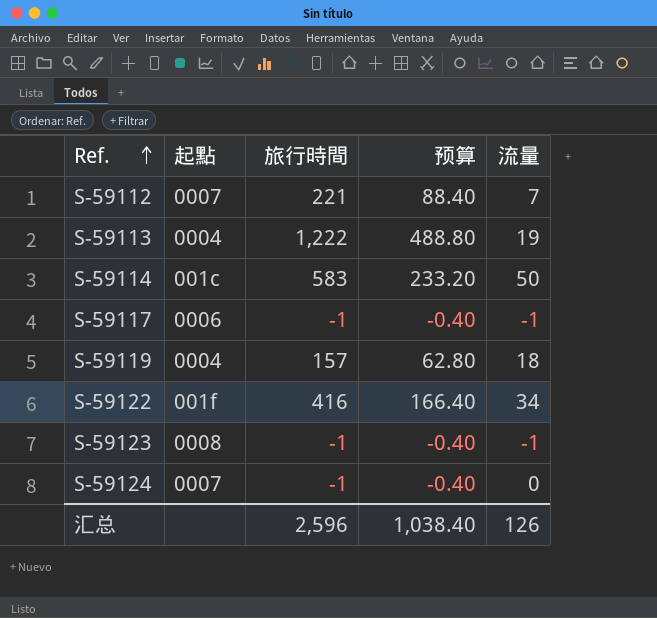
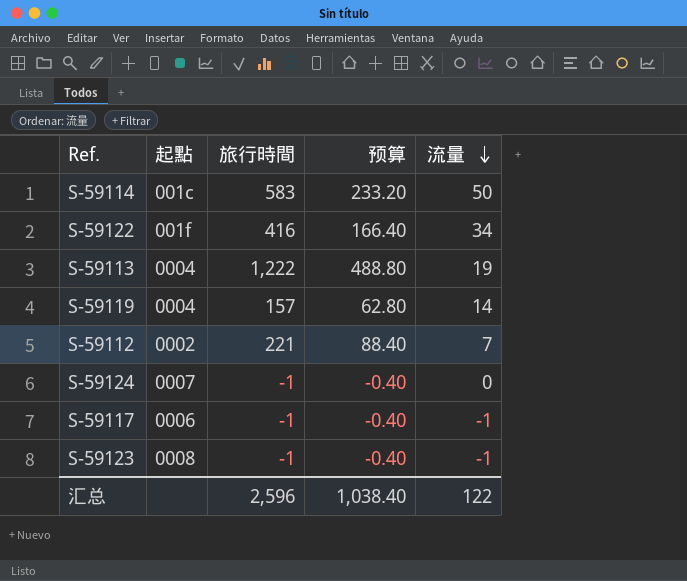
row order: Ref. ascending -> 流量 descending
S-59119 | 流量: 18 -> 14
S-59112 | 起點: 0007 -> 0002
汇总 | 流量: 126 -> 122

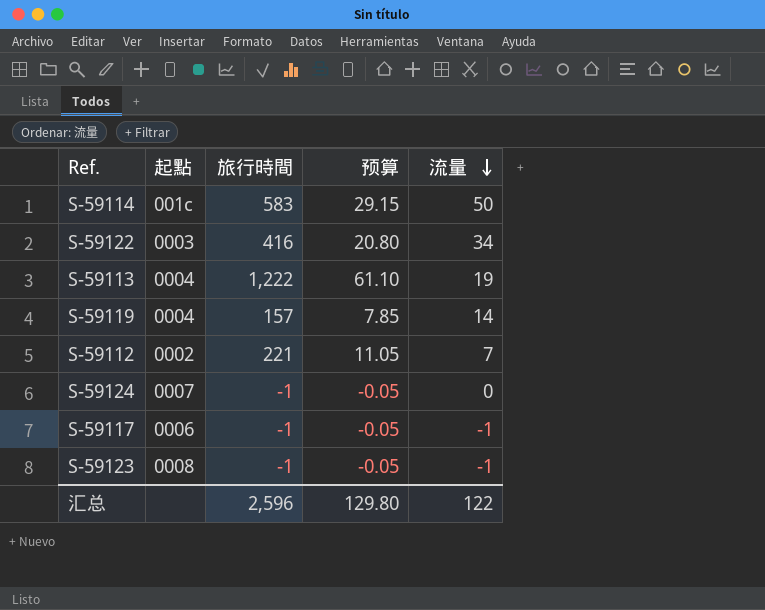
column 预算 | formula: [旅行時間] * 0.4 -> [旅行時間] * 0.05
S-59122 | 起點: 001f -> 0003
汇总 | 预算: 1,038.40 -> 129.80

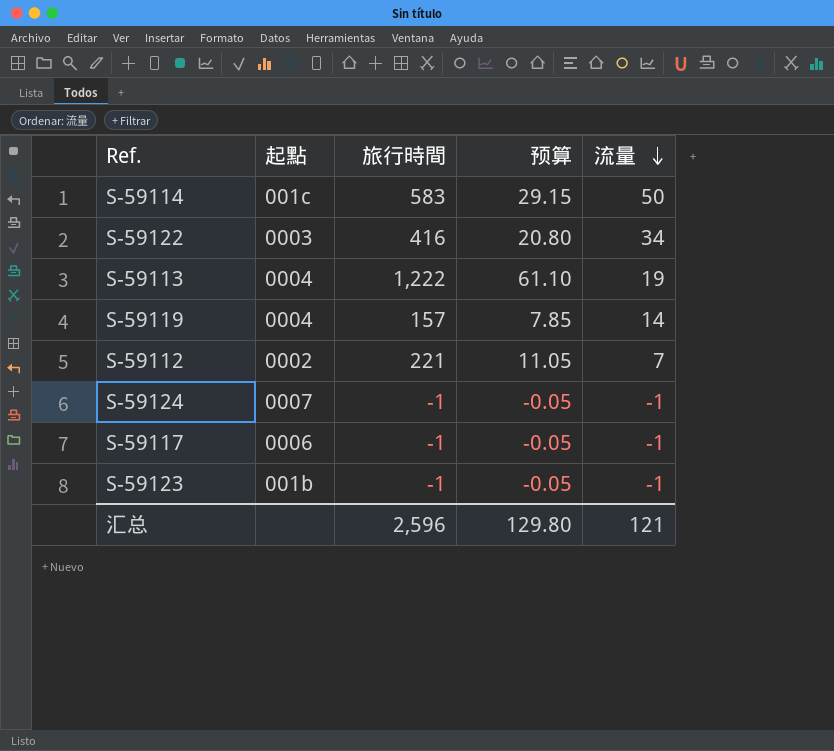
S-59124 | 流量: 0 -> -1
S-59123 | 起點: 0008 -> 001b
汇总 | 流量: 122 -> 121

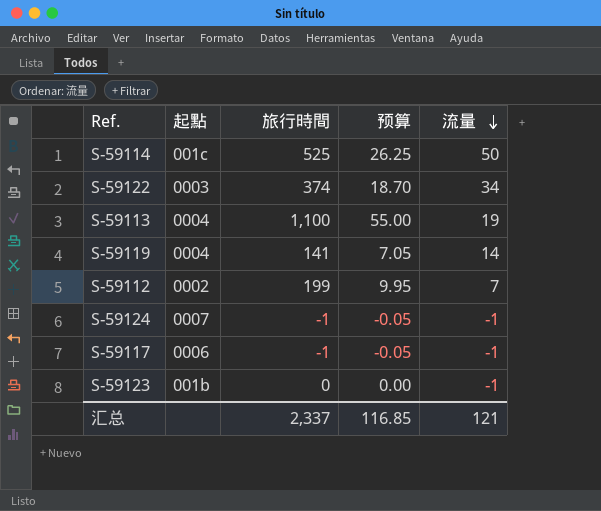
S-59114 | 旅行時間: 583 -> 525
S-59114 | 预算: 29.15 -> 26.25
S-59122 | 旅行時間: 416 -> 374
S-59122 | 预算: 20.80 -> 18.70
S-59113 | 旅行時間: 1,222 -> 1,100
S-59113 | 预算: 61.10 -> 55.00
S-59119 | 旅行時間: 157 -> 141
S-59119 | 预算: 7.85 -> 7.05
S-59112 | 旅行時間: 221 -> 199
S-59112 | 预算: 11.05 -> 9.95
S-59123 | 旅行時間: -1 -> 0
S-59123 | 预算: -0.05 -> 0.00
汇总 | 旅行時間: 2,596 -> 2,337
汇总 | 预算: 129.80 -> 116.85

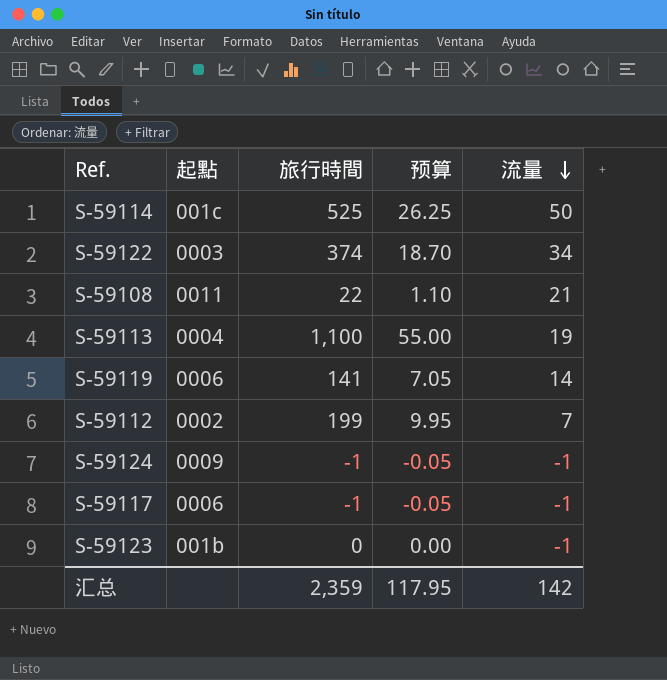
row S-59108: none -> 0011 | 22 | 1.10 | 21
S-59119 | 起點: 0004 -> 0006
S-59124 | 起點: 0007 -> 0009
汇总 | 旅行時間: 2,337 -> 2,359
汇总 | 预算: 116.85 -> 117.95
汇总 | 流量: 121 -> 142

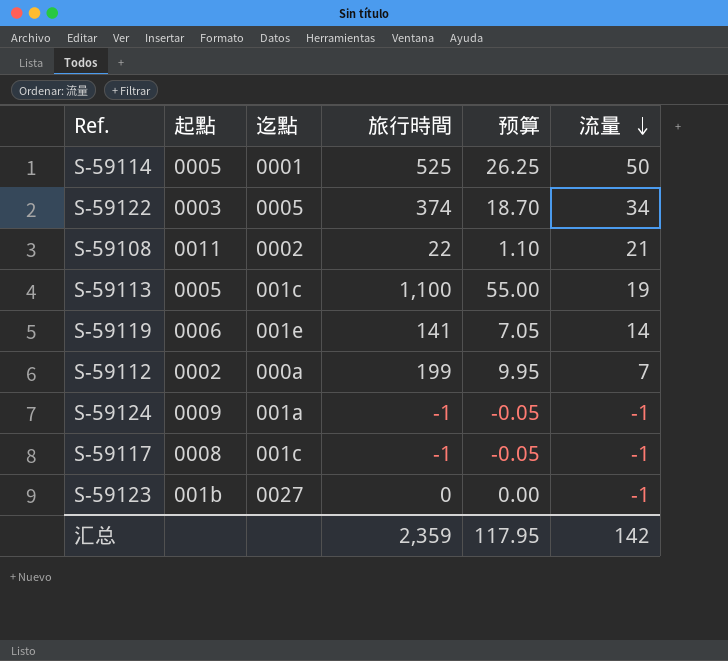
column 迄點 | position: none -> 3
S-59114 | 起點: 001c -> 0005
S-59113 | 起點: 0004 -> 0005
S-59117 | 起點: 0006 -> 0008

